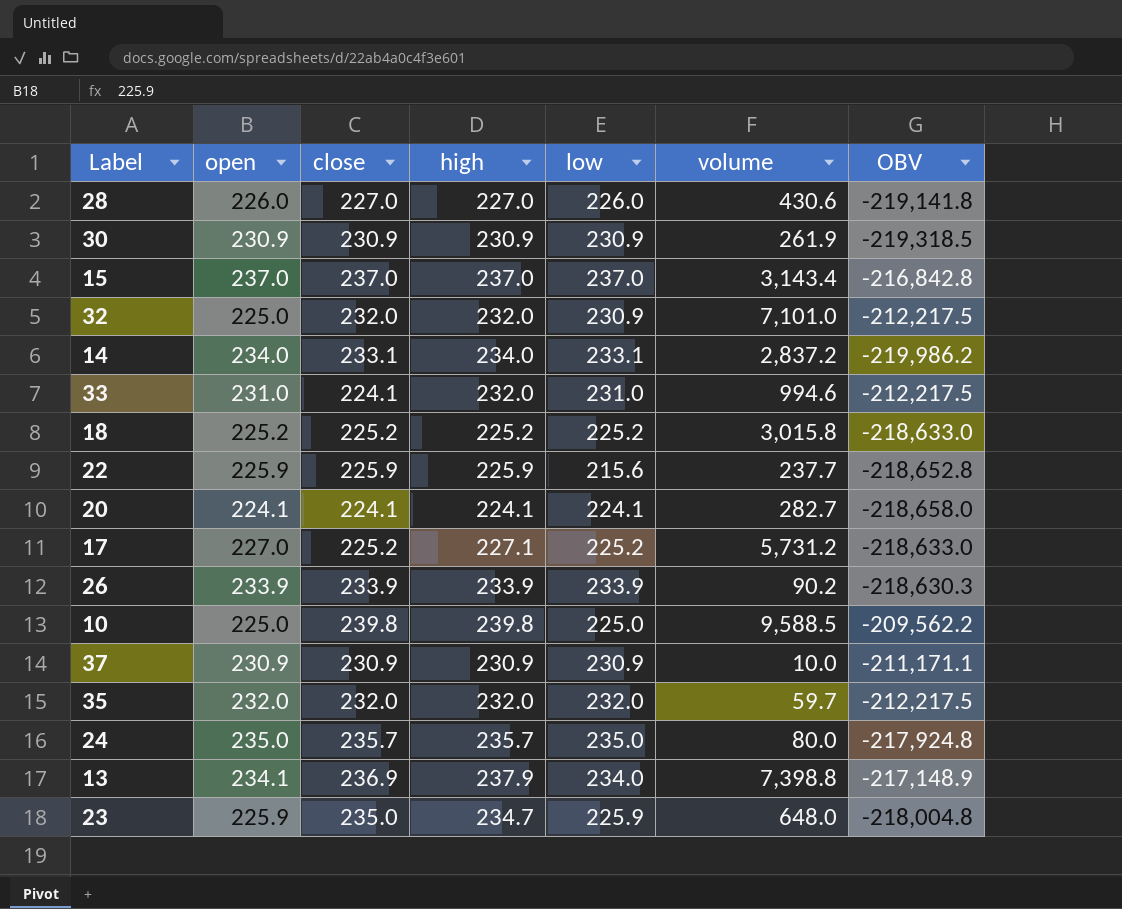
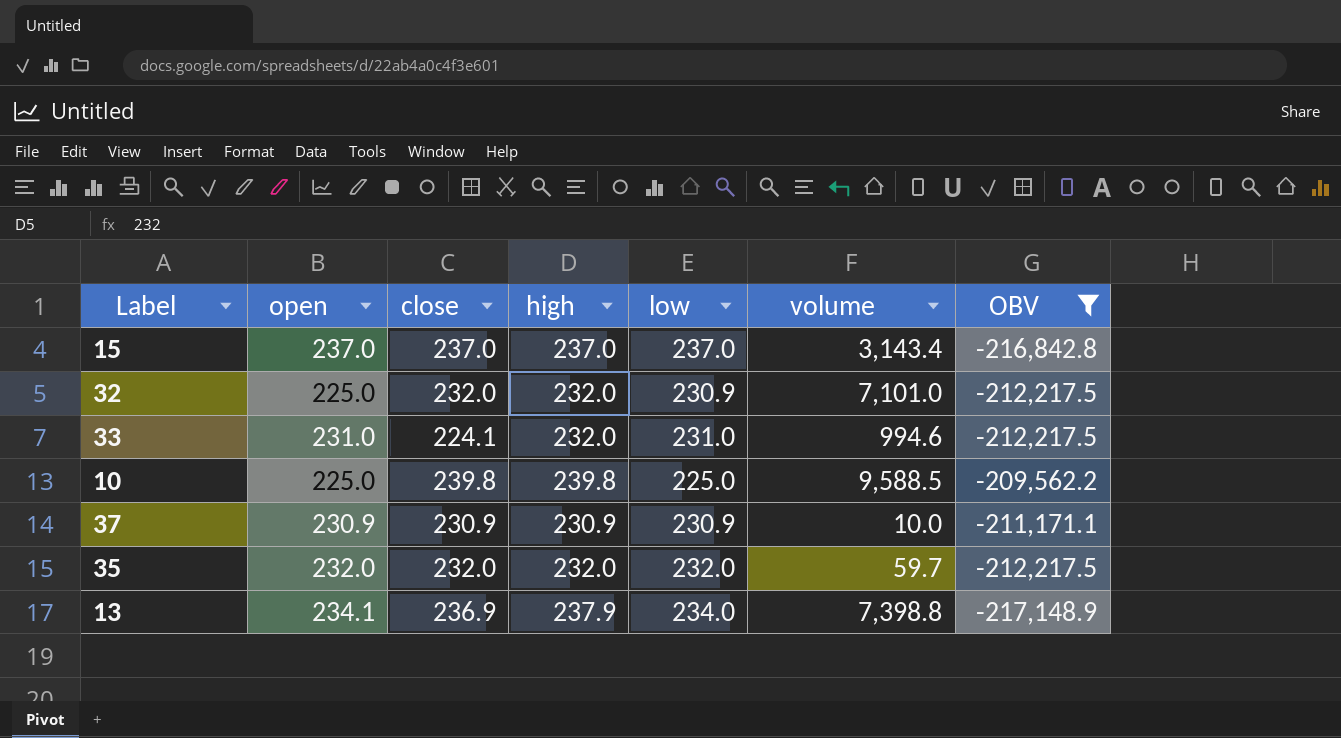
filter: none -> OBV >= -217,148.9

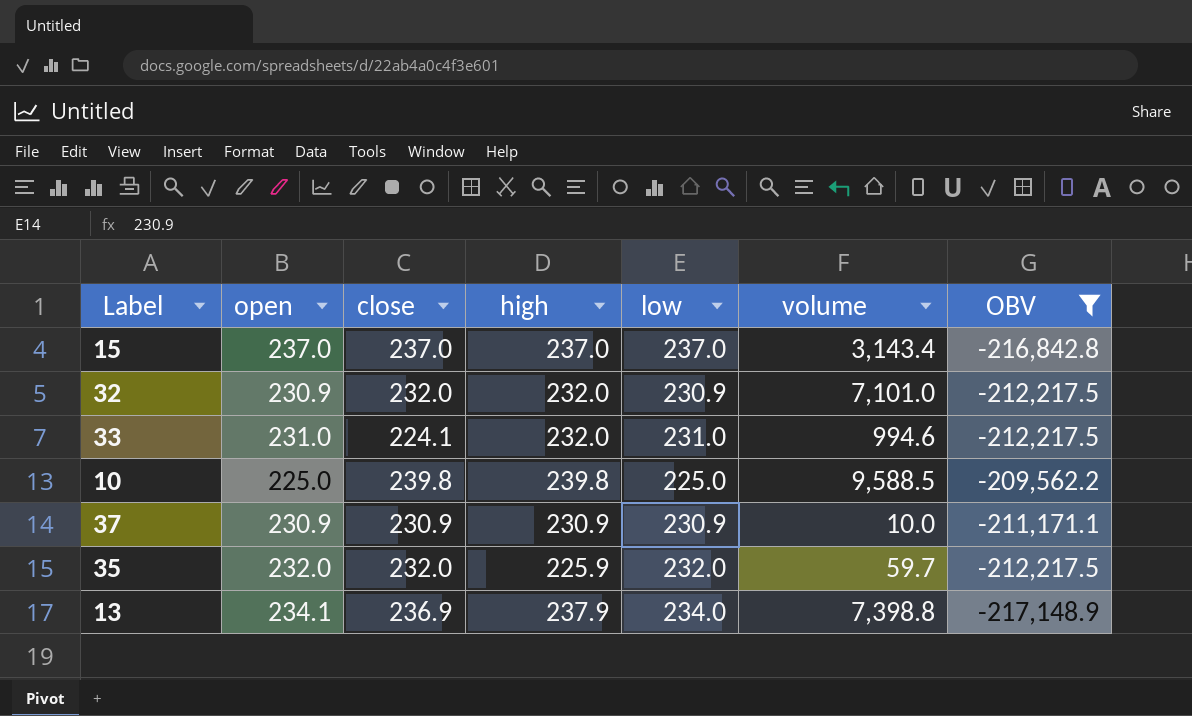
32 | open: 225.0 -> 230.9
35 | high: 232.0 -> 225.9

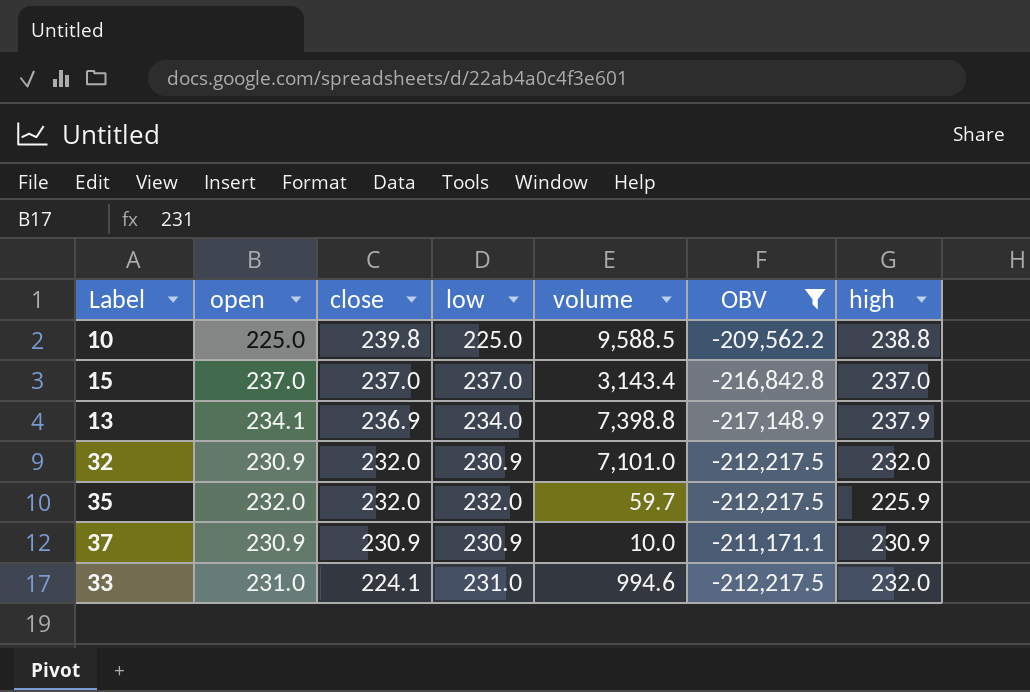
row order: none -> close descending
column high | position: 4 -> 7
10 | high: 239.8 -> 238.8

